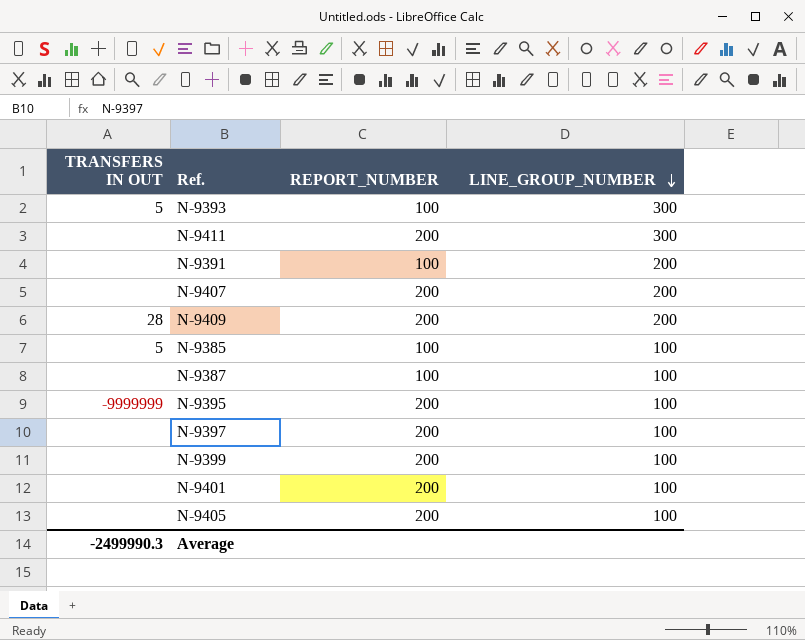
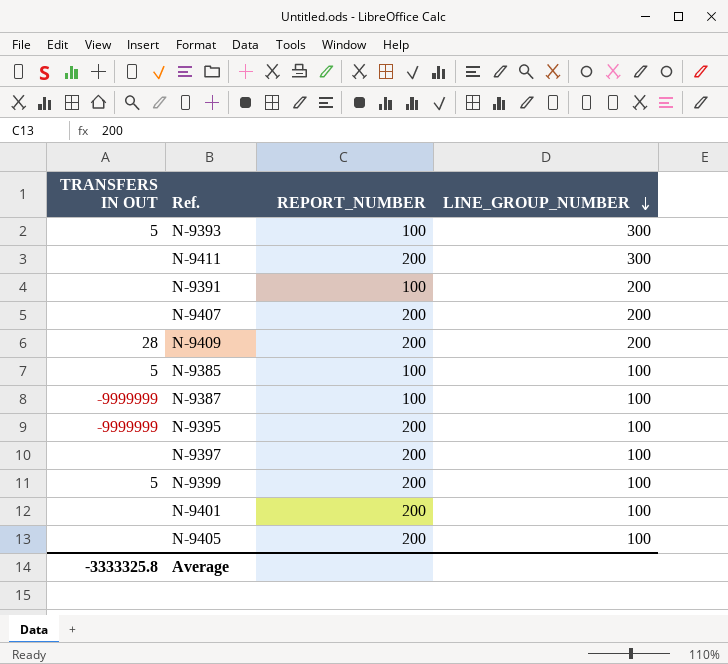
N-9387 | TRANSFERS IN OUT: none -> -9999999
N-9399 | TRANSFERS IN OUT: none -> 5
Average | TRANSFERS IN OUT: -2499990.3 -> -3333325.8

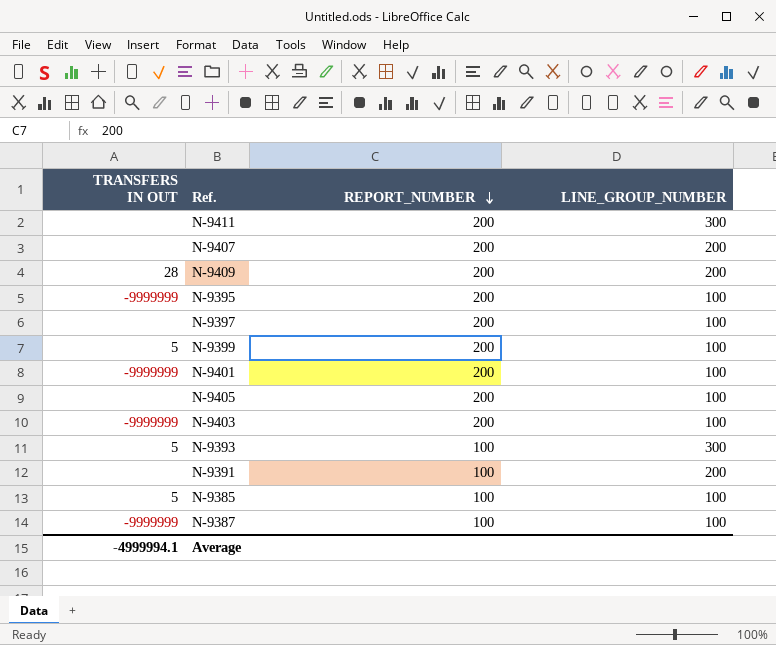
row order: LINE_GROUP_NUMBER descending -> REPORT_NUMBER descending
N-9401 | TRANSFERS IN OUT: none -> -9999999
row N-9403: none -> -9999999 | 200 | 100
Average | TRANSFERS IN OUT: -3333325.8 -> -4999994.1

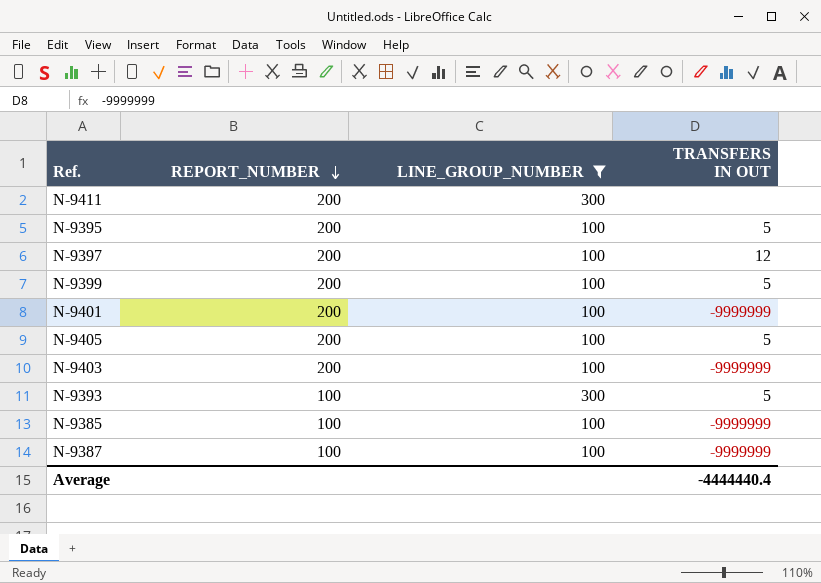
filter: none -> LINE_GROUP_NUMBER != 200
column TRANSFERS IN OUT | position: 1 -> 4
N-9395 | TRANSFERS IN OUT: -9999999 -> 5
N-9397 | TRANSFERS IN OUT: none -> 12
N-9405 | TRANSFERS IN OUT: none -> 5
N-9385 | TRANSFERS IN OUT: 5 -> -9999999
Average | TRANSFERS IN OUT: -4999994.1 -> -4444440.4

